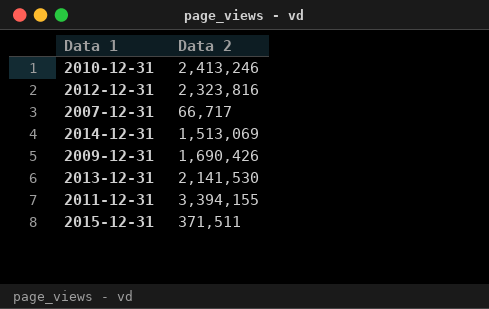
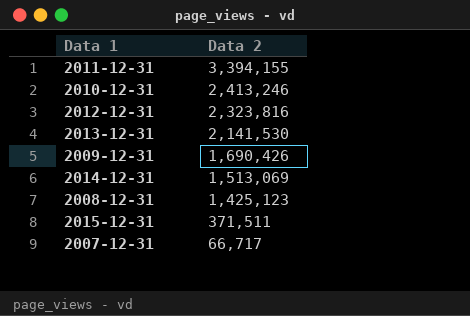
row order: none -> Data 2 descending
row 2008-12-31: none -> 1,425,123

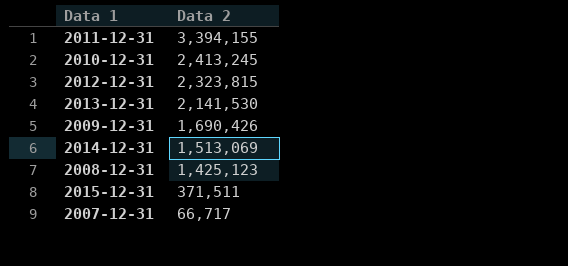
2010-12-31 | Data 2: 2,413,246 -> 2,413,245
2012-12-31 | Data 2: 2,323,816 -> 2,323,815

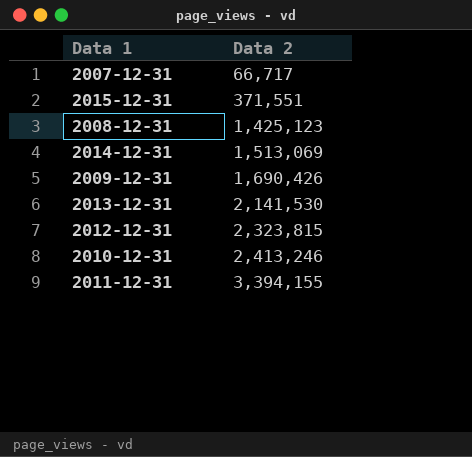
row order: Data 2 descending -> Data 2 ascending
2015-12-31 | Data 2: 371,511 -> 371,551
2010-12-31 | Data 2: 2,413,245 -> 2,413,246

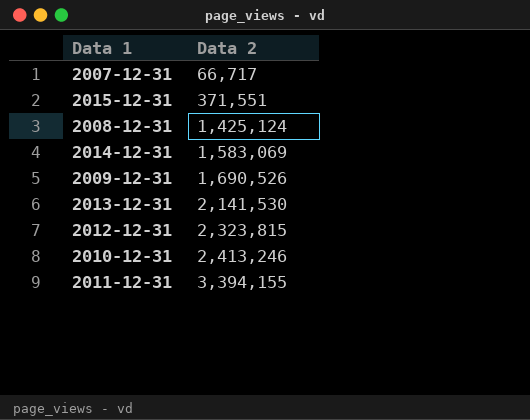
2008-12-31 | Data 2: 1,425,123 -> 1,425,124
2014-12-31 | Data 2: 1,513,069 -> 1,583,069
2009-12-31 | Data 2: 1,690,426 -> 1,690,526

